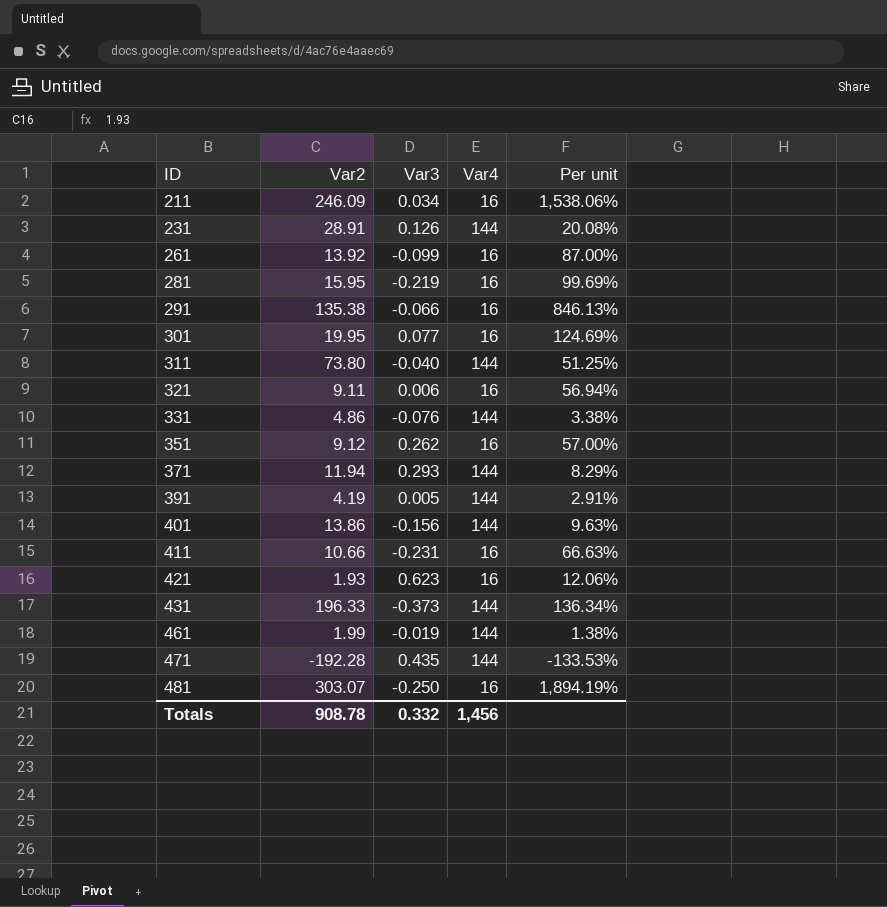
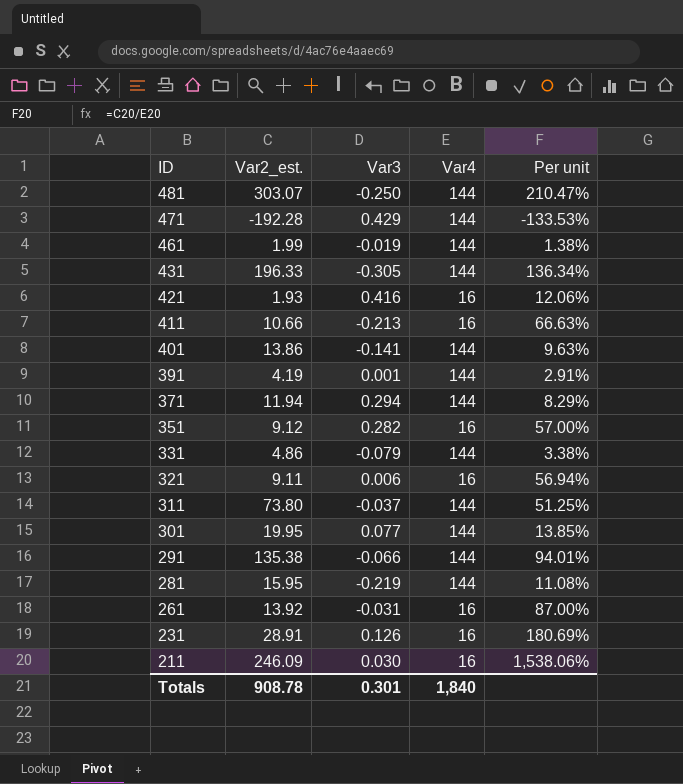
row order: ID ascending -> ID descending
column name: Var2 -> Var2_est.
481 | Var4: 16 -> 144
481 | Per unit: 1,894.19% -> 210.47%
471 | Var3: 0.435 -> 0.429
431 | Var3: -0.373 -> -0.305
421 | Var3: 0.623 -> 0.416
411 | Var3: -0.231 -> -0.213
401 | Var3: -0.156 -> -0.141
391 | Var3: 0.005 -> 0.001
371 | Var3: 0.293 -> 0.294
351 | Var3: 0.262 -> 0.282
331 | Var3: -0.076 -> -0.079
311 | Var3: -0.040 -> -0.037
301 | Var4: 16 -> 144
301 | Per unit: 124.69% -> 13.85%
291 | Var4: 16 -> 144
291 | Per unit: 846.13% -> 94.01%
281 | Var4: 16 -> 144
281 | Per unit: 99.69% -> 11.08%
261 | Var3: -0.099 -> -0.031
231 | Var4: 144 -> 16
231 | Per unit: 20.08% -> 180.69%
211 | Var3: 0.034 -> 0.030
Totals | Var3: 0.332 -> 0.301
Totals | Var4: 1,456 -> 1,840

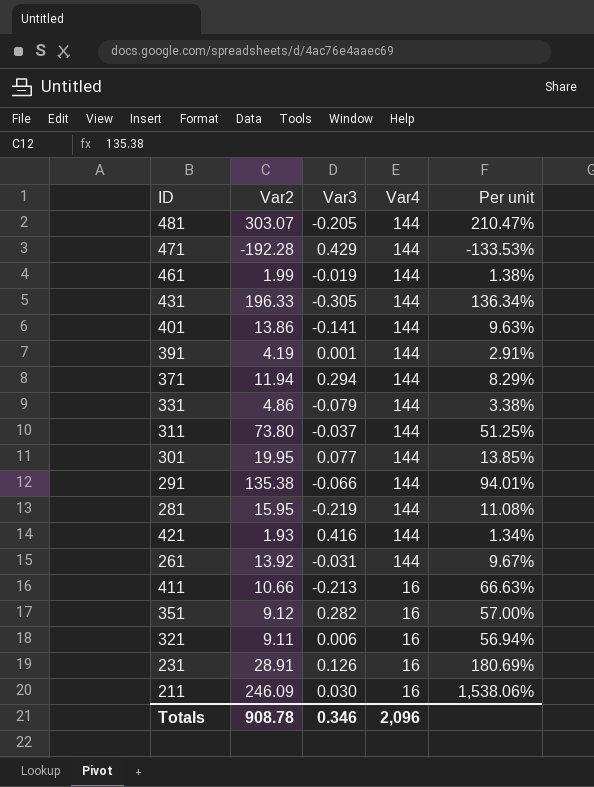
row order: ID descending -> Var4 descending
column name: Var2_est. -> Var2
481 | Var3: -0.250 -> -0.205
421 | Var4: 16 -> 144
421 | Per unit: 12.06% -> 1.34%
261 | Var4: 16 -> 144
261 | Per unit: 87.00% -> 9.67%
Totals | Var3: 0.301 -> 0.346
Totals | Var4: 1,840 -> 2,096

